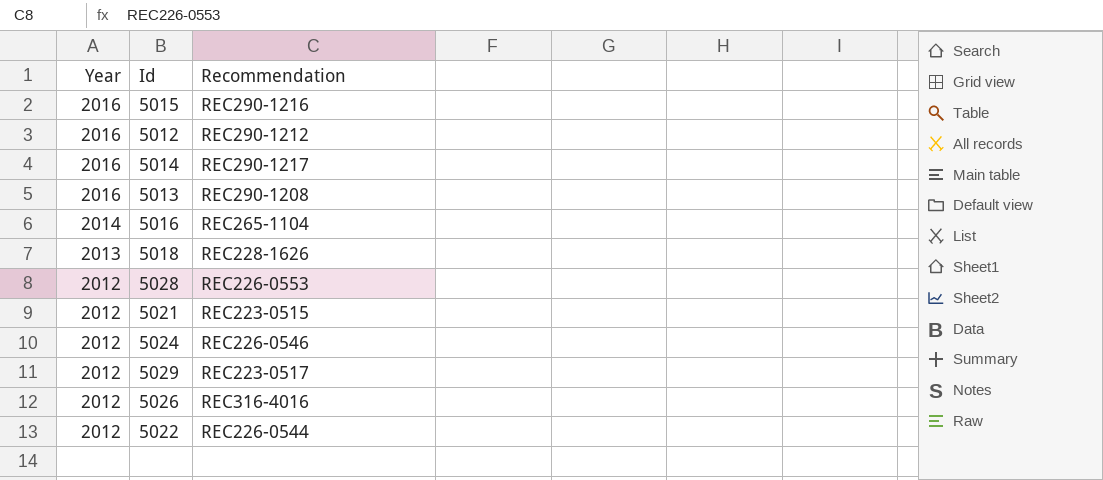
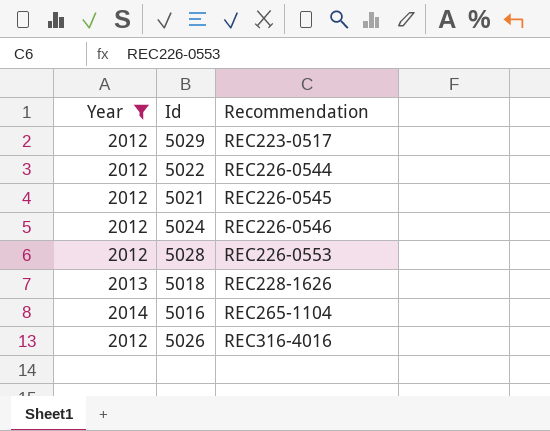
filter: none -> Year != 2016
row order: Year descending -> Recommendation ascending
5021 | Recommendation: REC223-0515 -> REC226-0545

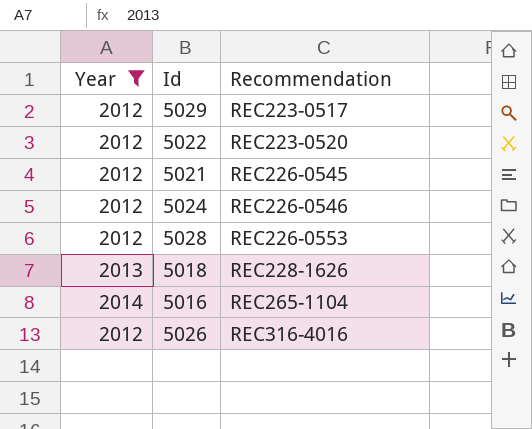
5022 | Recommendation: REC226-0544 -> REC223-0520

